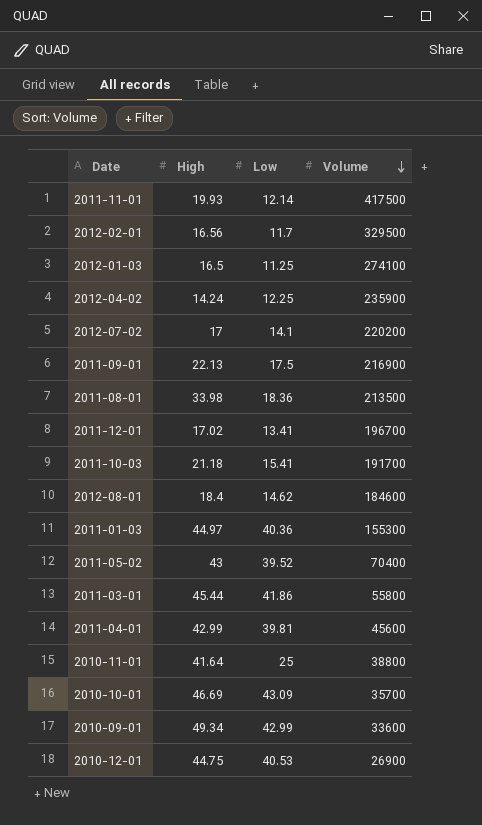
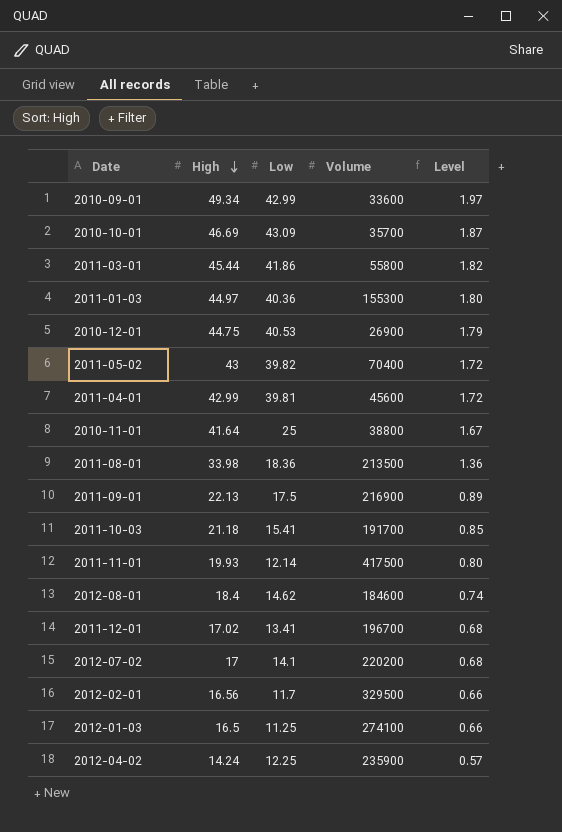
row order: Volume descending -> High descending
column Level | formula: none -> [High] * 0.04
2011-05-02 | Low: 39.52 -> 39.82

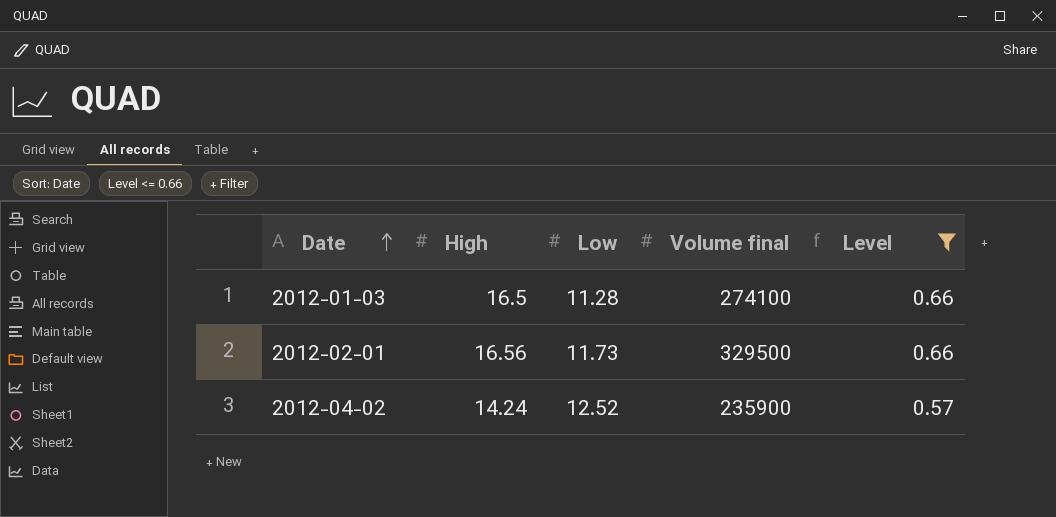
filter: none -> Level <= 0.66
row order: High descending -> Date ascending
column name: Volume -> Volume final
2012-01-03 | Low: 11.25 -> 11.28
2012-02-01 | Low: 11.7 -> 11.73
2012-04-02 | Low: 12.25 -> 12.52

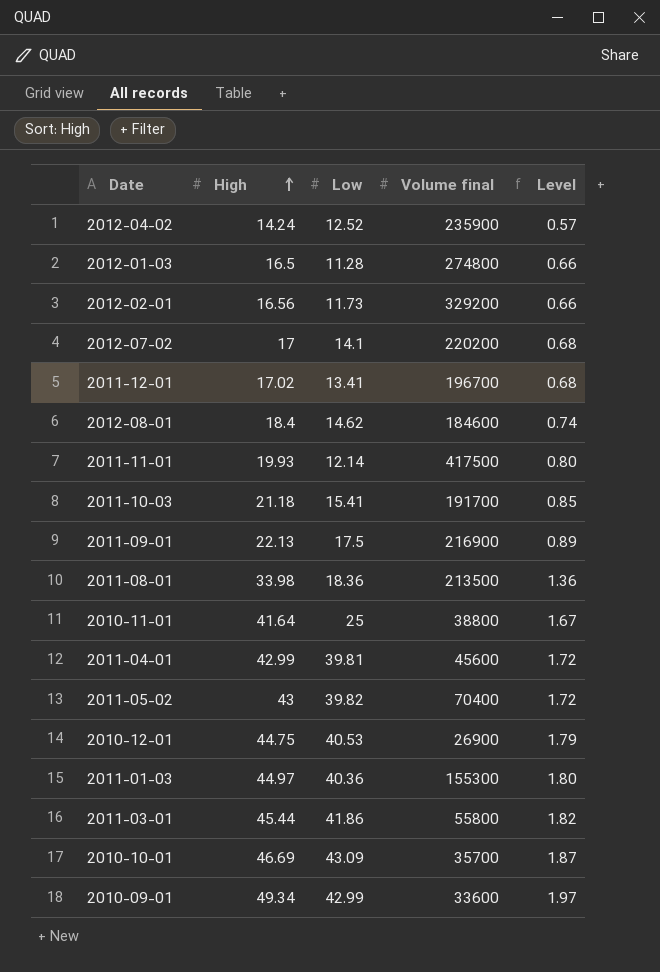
filter: Level <= 0.66 -> none
row order: Date ascending -> High ascending
2012-01-03 | Volume final: 274100 -> 274800
2012-02-01 | Volume final: 329500 -> 329200

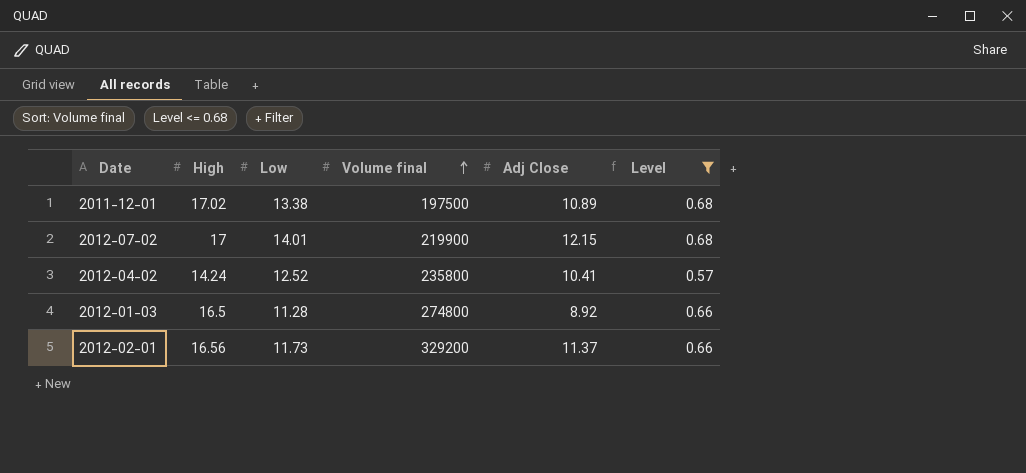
filter: none -> Level <= 0.68
row order: High ascending -> Volume final ascending
column Adj Close | position: none -> 5
2011-12-01 | Low: 13.41 -> 13.38
2011-12-01 | Volume final: 196700 -> 197500
2012-07-02 | Low: 14.1 -> 14.01
2012-07-02 | Volume final: 220200 -> 219900
2012-04-02 | Volume final: 235900 -> 235800

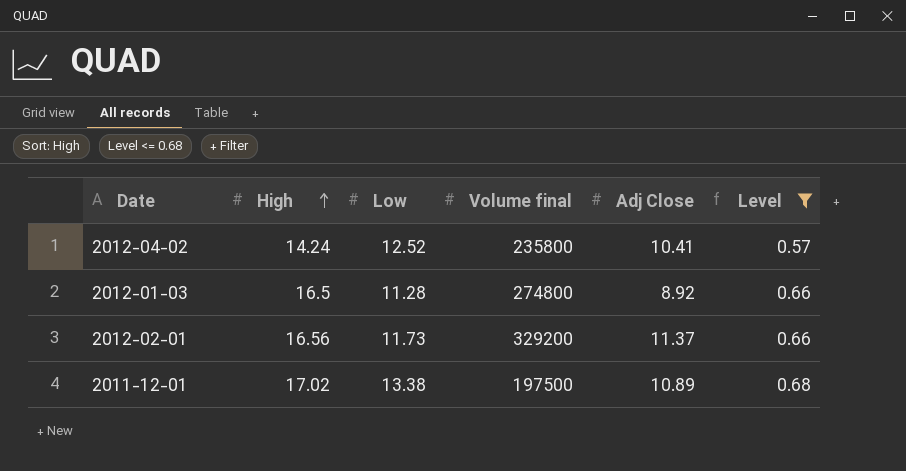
row order: Volume final ascending -> High ascending
row 2012-07-02: 17 | 14.01 | 219900 | 12.15 | 0.68 -> none

